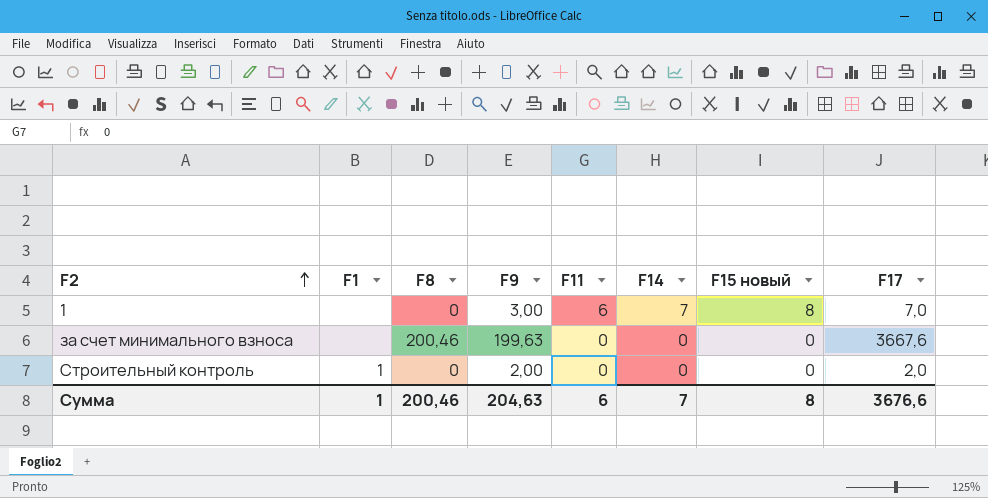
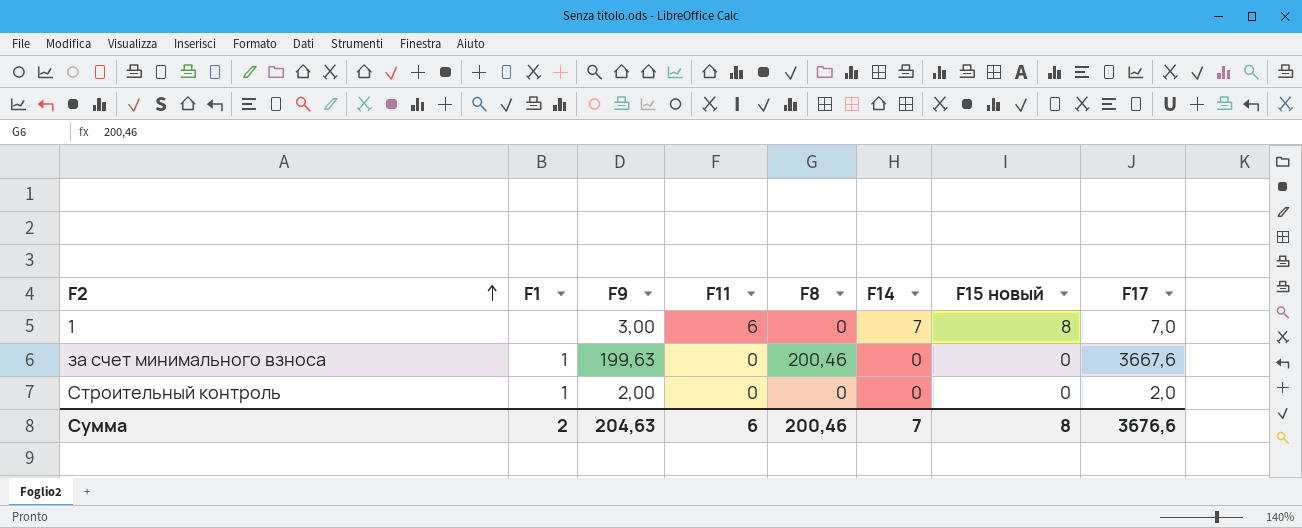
column F8 | position: 3 -> 5
за счет минимального взноса | F1: none -> 1
Сумма | F1: 1 -> 2

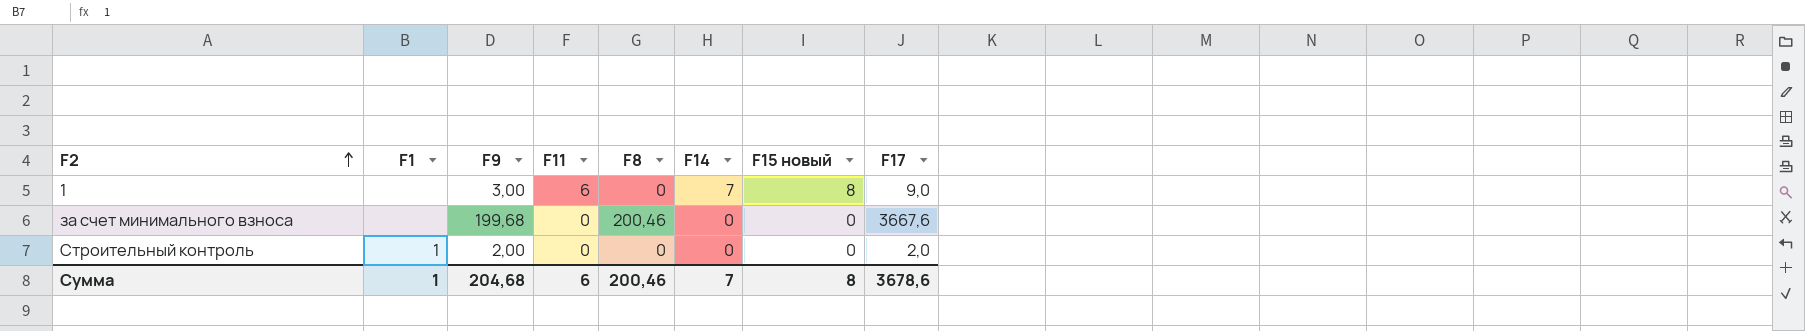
1 | F17: 7,0 -> 9,0
за счет минимального взноса | F1: 1 -> none
за счет минимального взноса | F9: 199,63 -> 199,68
Сумма | F1: 2 -> 1
Сумма | F9: 204,63 -> 204,68
Сумма | F17: 3676,6 -> 3678,6

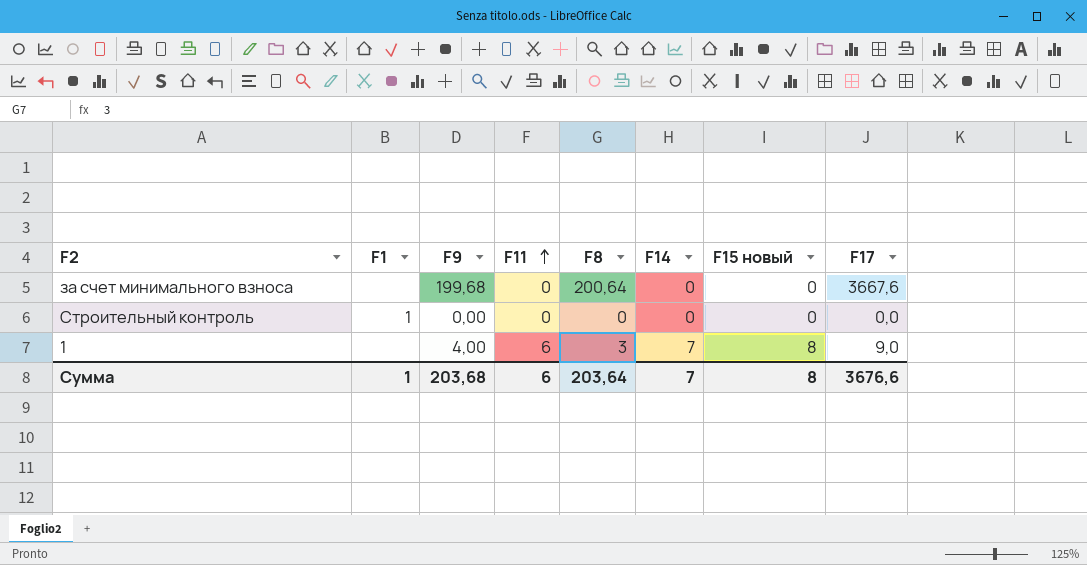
row order: F2 ascending -> F11 ascending
за счет минимального взноса | F8: 200,46 -> 200,64
Строительный контроль | F9: 2,00 -> 0,00
Строительный контроль | F17: 2,0 -> 0,0
1 | F9: 3,00 -> 4,00
1 | F8: 0 -> 3
Сумма | F9: 204,68 -> 203,68
Сумма | F8: 200,46 -> 203,64
Сумма | F17: 3678,6 -> 3676,6

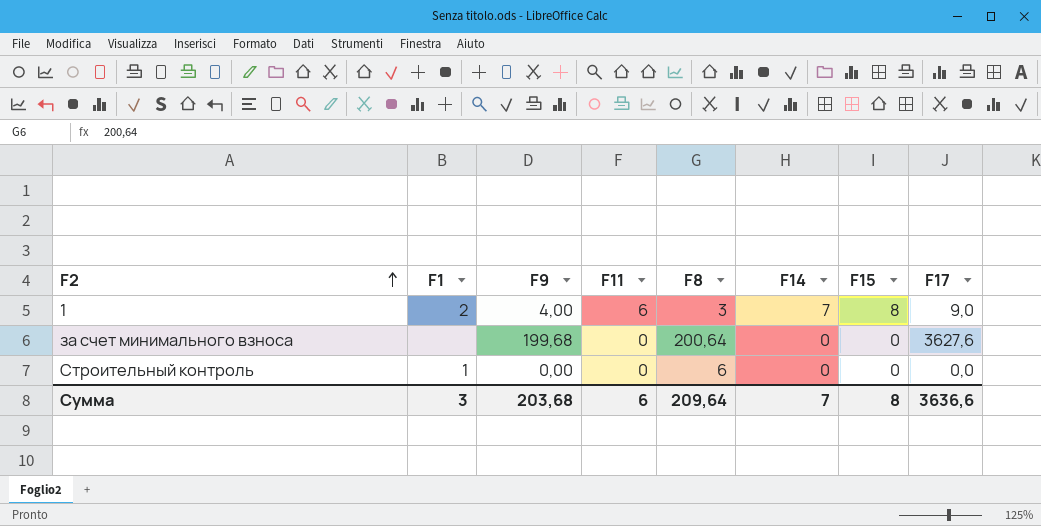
row order: F11 ascending -> F2 ascending
column name: F15 новый -> F15
1 | F1: none -> 2
за счет минимального взноса | F17: 3667,6 -> 3627,6
Строительный контроль | F8: 0 -> 6
Сумма | F1: 1 -> 3
Сумма | F8: 203,64 -> 209,64
Сумма | F17: 3676,6 -> 3636,6

